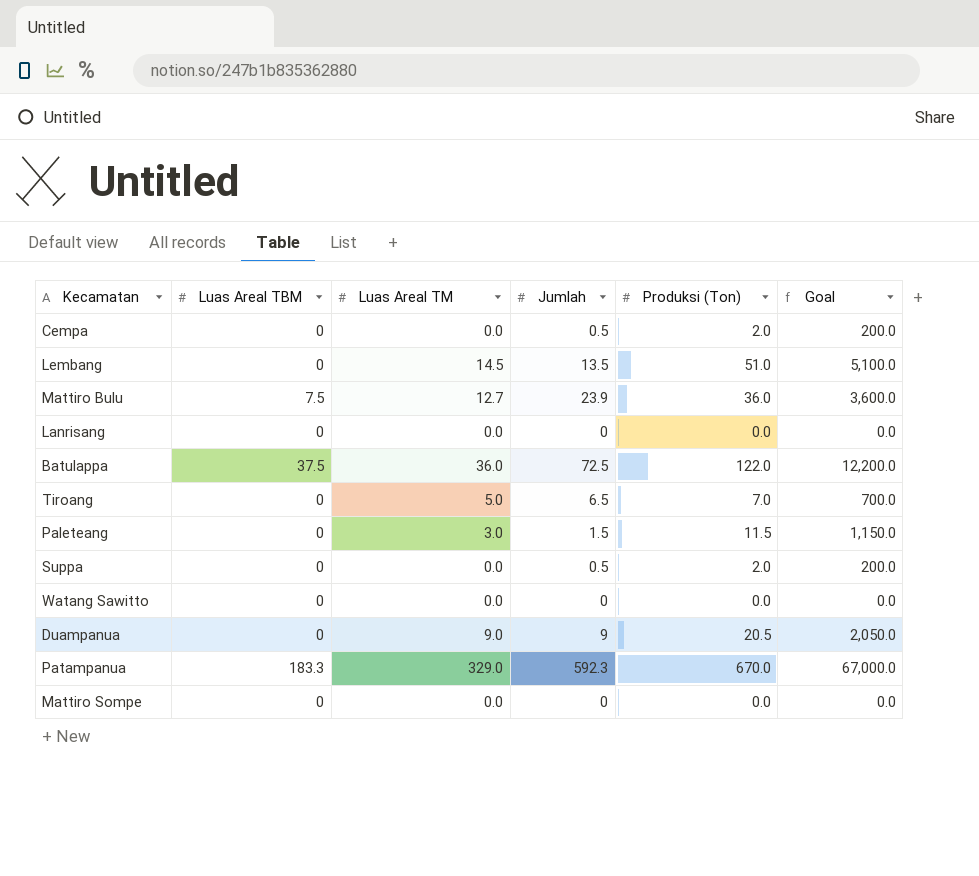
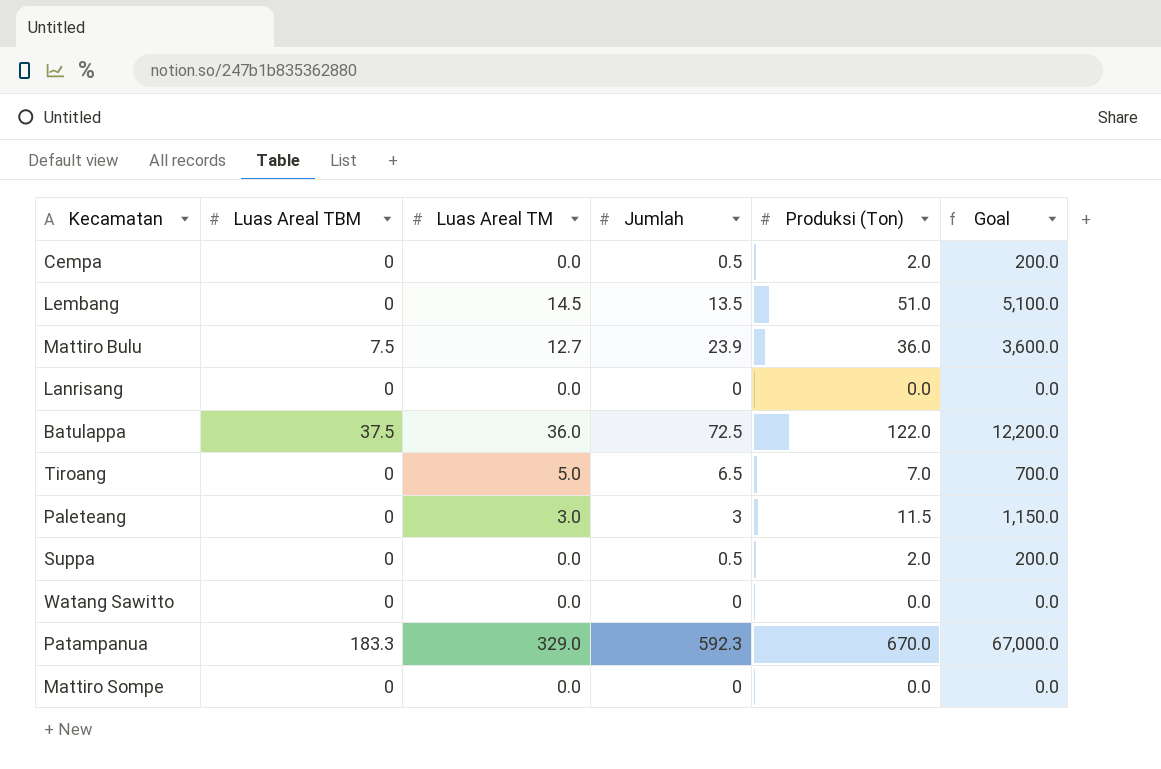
row Duampanua: 0 | 9.0 | 9 | 20.5 | 2,050.0 -> none
Paleteang | Jumlah: 1.5 -> 3

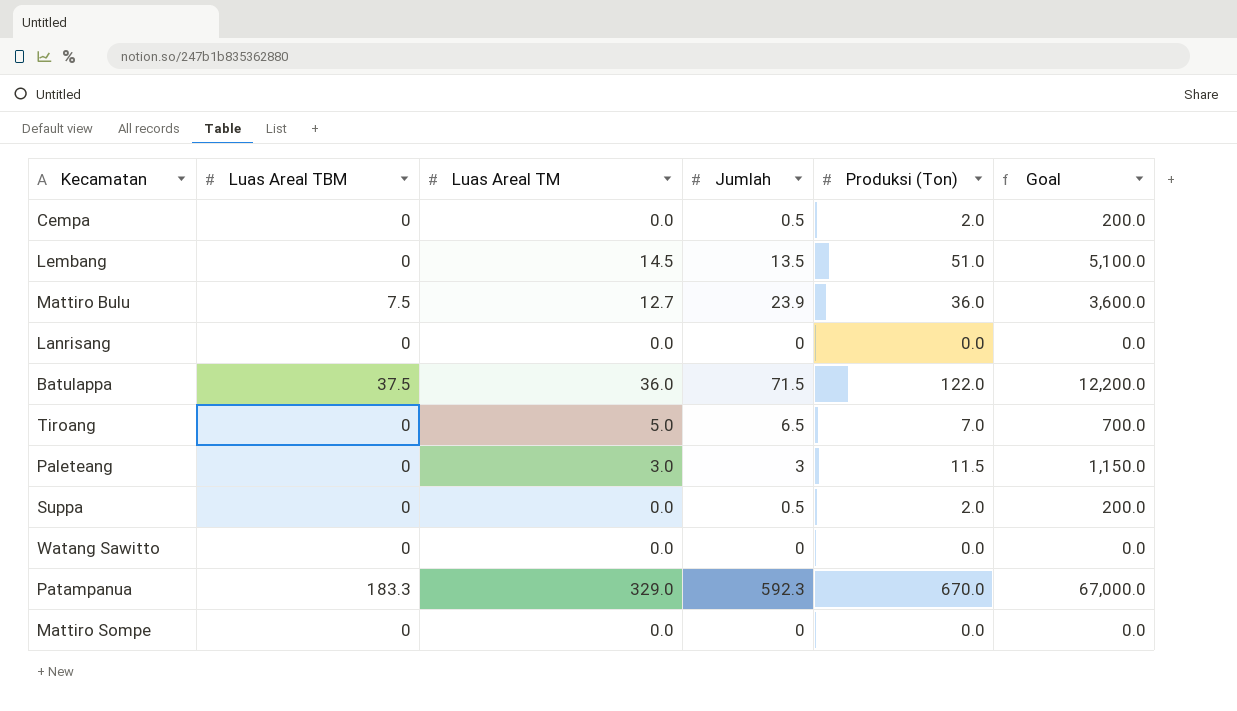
Batulappa | Jumlah: 72.5 -> 71.5

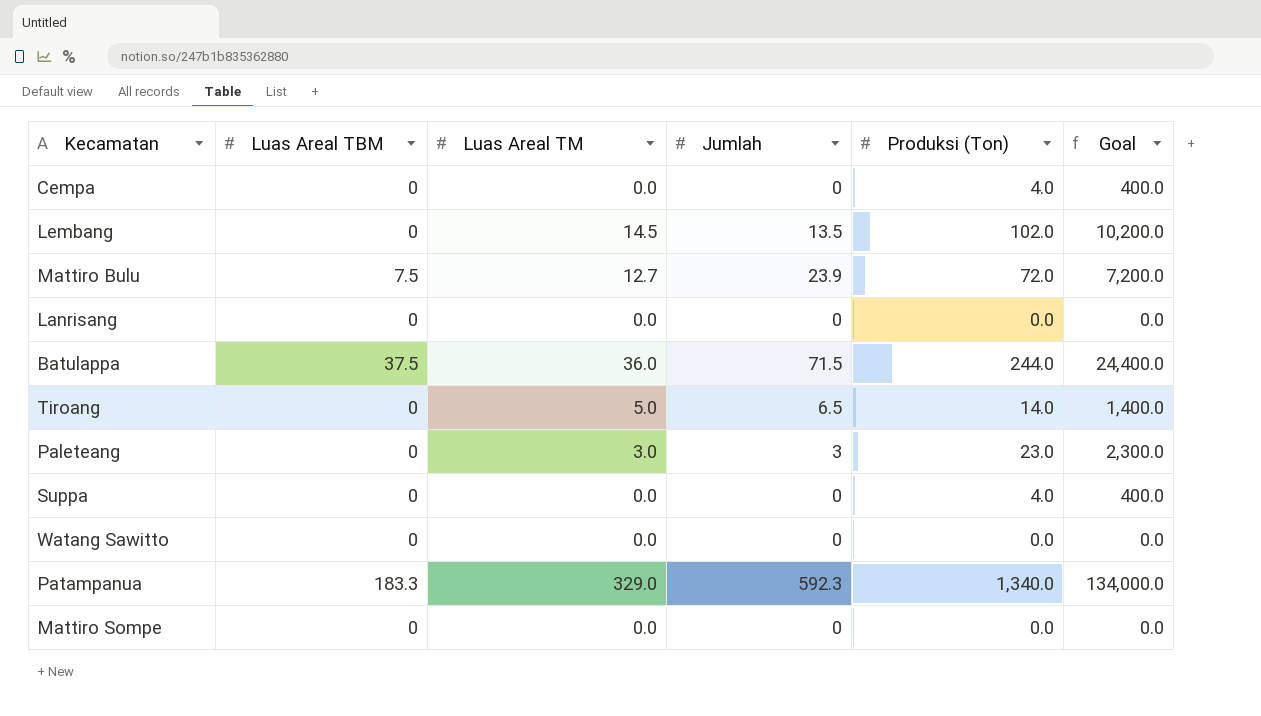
Cempa | Jumlah: 0.5 -> 0
Cempa | Produksi (Ton): 2.0 -> 4.0
Cempa | Goal: 200.0 -> 400.0
Lembang | Produksi (Ton): 51.0 -> 102.0
Lembang | Goal: 5,100.0 -> 10,200.0
Mattiro Bulu | Produksi (Ton): 36.0 -> 72.0
Mattiro Bulu | Goal: 3,600.0 -> 7,200.0
Batulappa | Produksi (Ton): 122.0 -> 244.0
Batulappa | Goal: 12,200.0 -> 24,400.0
Tiroang | Produksi (Ton): 7.0 -> 14.0
Tiroang | Goal: 700.0 -> 1,400.0
Paleteang | Produksi (Ton): 11.5 -> 23.0
Paleteang | Goal: 1,150.0 -> 2,300.0
Suppa | Jumlah: 0.5 -> 0
Suppa | Produksi (Ton): 2.0 -> 4.0
Suppa | Goal: 200.0 -> 400.0
Patampanua | Produksi (Ton): 670.0 -> 1,340.0
Patampanua | Goal: 67,000.0 -> 134,000.0

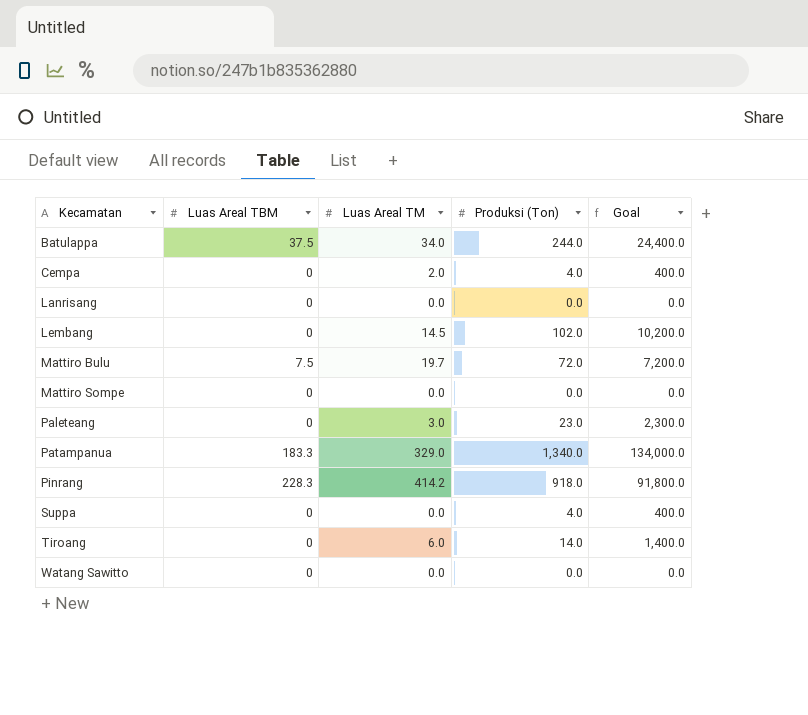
row order: none -> Kecamatan ascending
column Jumlah | position: 4 -> none
Batulappa | Luas Areal TM: 36.0 -> 34.0
Cempa | Luas Areal TM: 0.0 -> 2.0
Mattiro Bulu | Luas Areal TM: 12.7 -> 19.7
row Pinrang: none -> 228.3 | 414.2 | 918.0 | 91,800.0
Tiroang | Luas Areal TM: 5.0 -> 6.0

